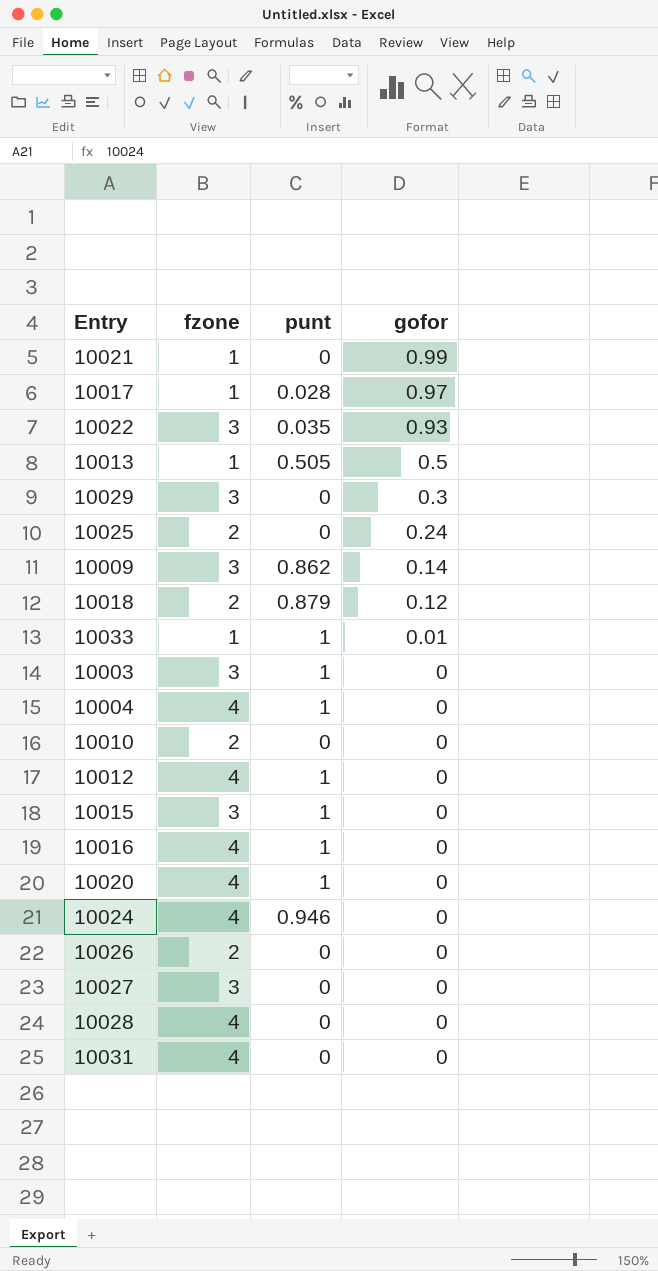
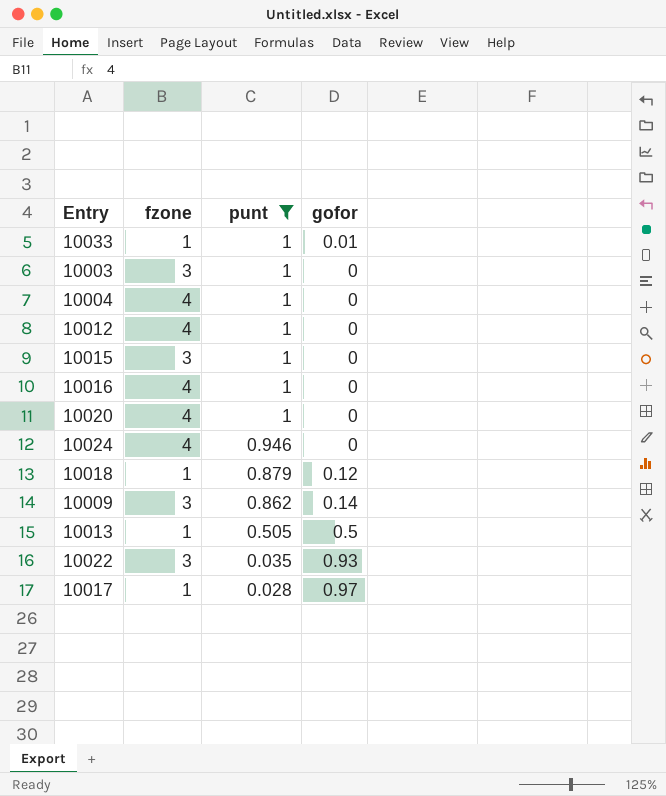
filter: none -> punt != 0
row order: gofor descending -> punt descending
10018 | fzone: 2 -> 1

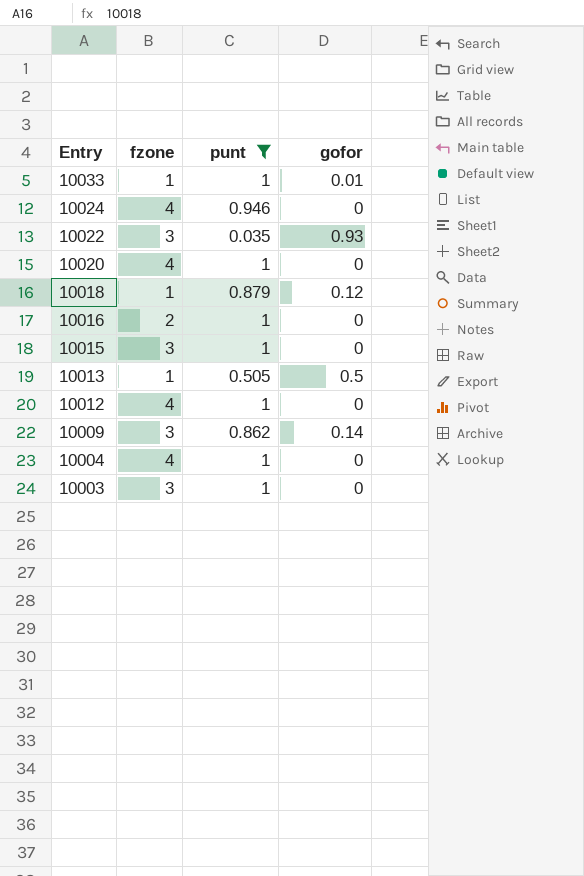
row order: punt descending -> Entry descending
row 10017: 1 | 0.028 | 0.97 -> none
10016 | fzone: 4 -> 2

